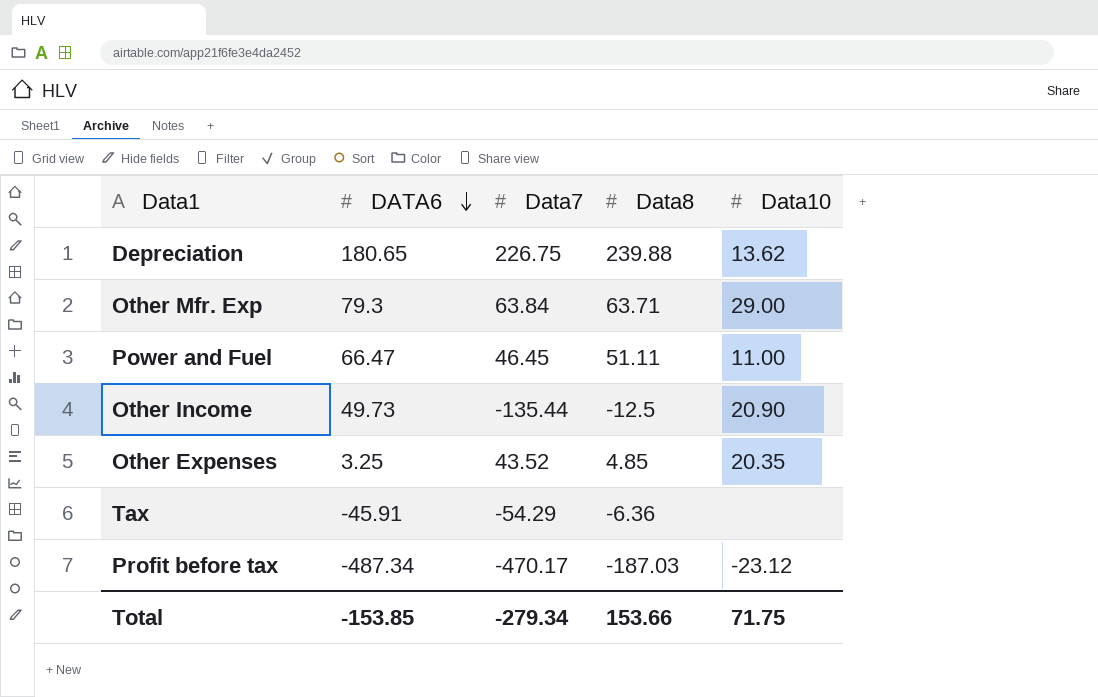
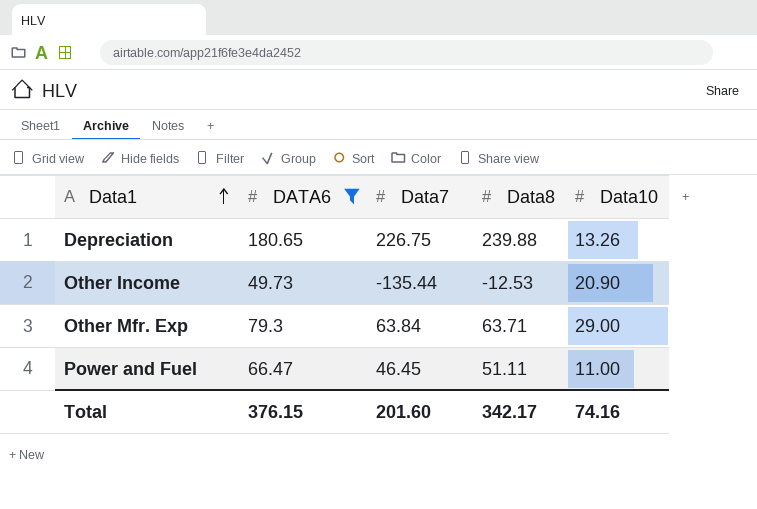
filter: none -> DATA6 >= 49.73
row order: DATA6 descending -> Data1 ascending
Depreciation | Data10: 13.62 -> 13.26
Other Income | Data8: -12.5 -> -12.53
Total | DATA6: -153.85 -> 376.15
Total | Data7: -279.34 -> 201.60
Total | Data8: 153.66 -> 342.17
Total | Data10: 71.75 -> 74.16

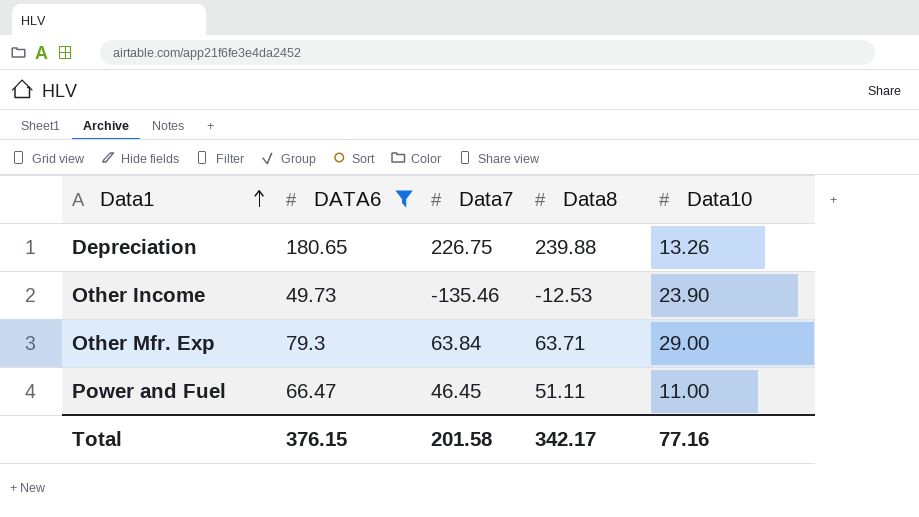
Other Income | Data7: -135.44 -> -135.46
Other Income | Data10: 20.90 -> 23.90
Total | Data7: 201.60 -> 201.58
Total | Data10: 74.16 -> 77.16

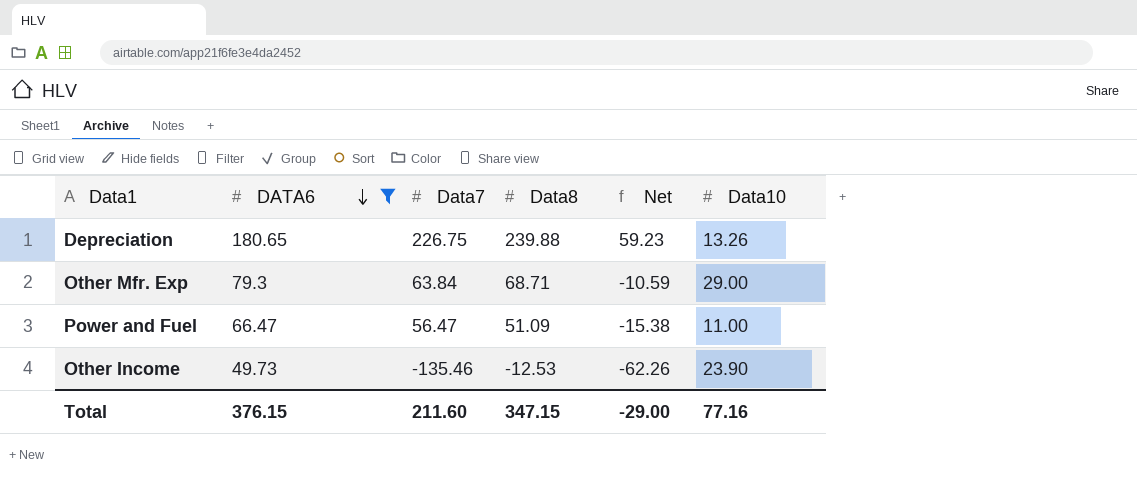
row order: Data1 ascending -> DATA6 descending
column Net | formula: none -> [Data8] - [DATA6]
Other Mfr. Exp | Data8: 63.71 -> 68.71
Power and Fuel | Data7: 46.45 -> 56.47
Power and Fuel | Data8: 51.11 -> 51.09
Total | Data7: 201.58 -> 211.60
Total | Data8: 342.17 -> 347.15

